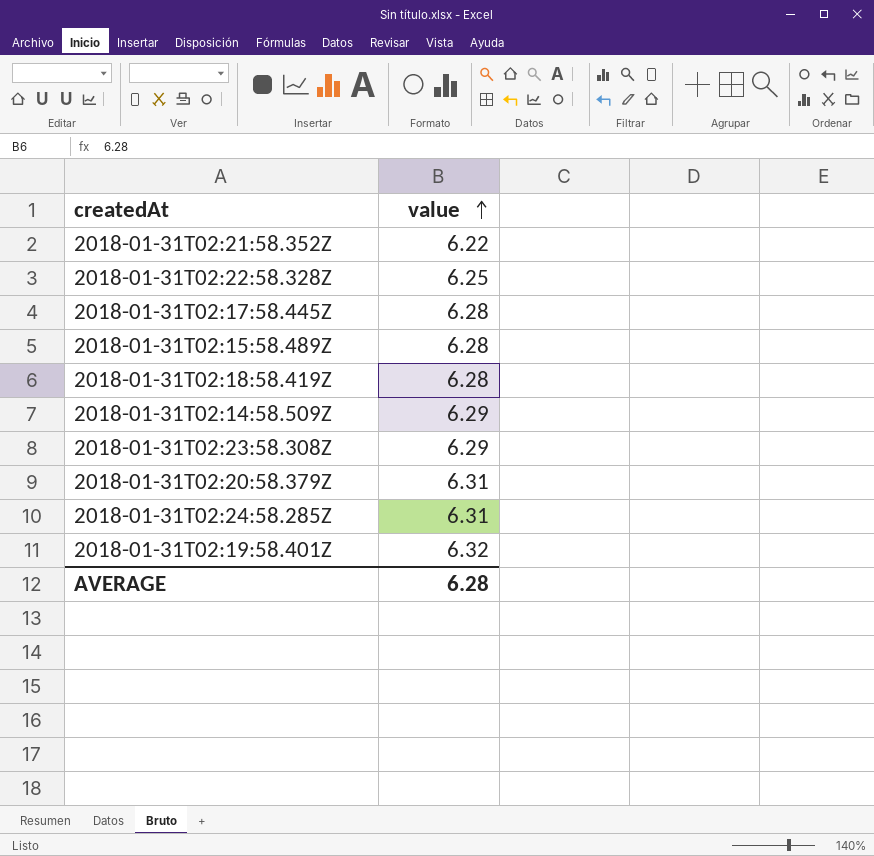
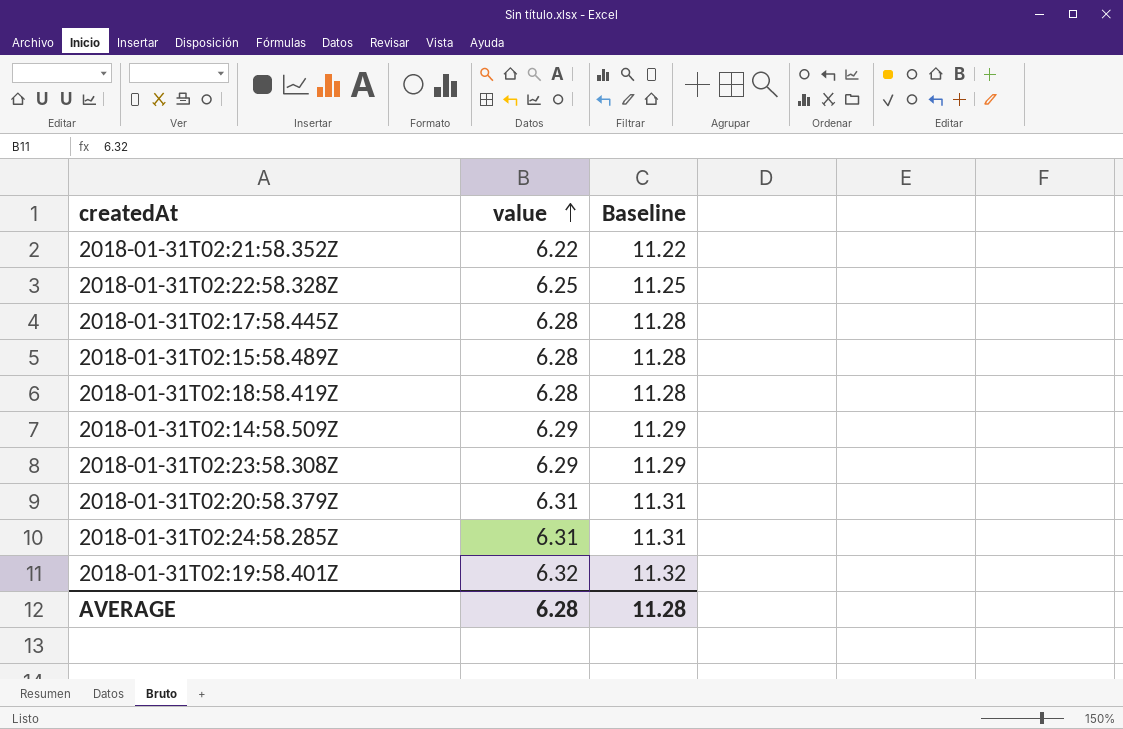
column Baseline | formula: none -> [value] + 5

